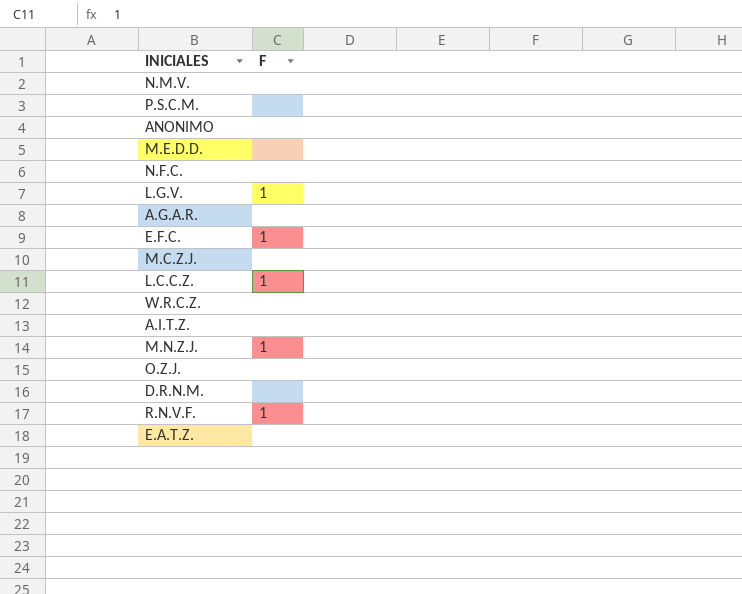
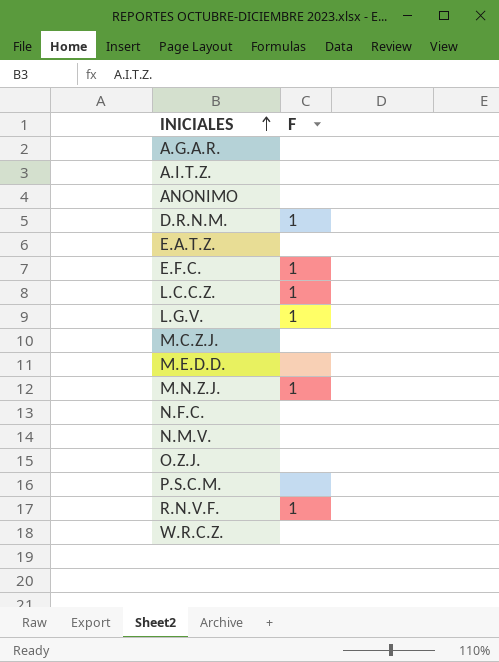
row order: none -> INICIALES ascending
D.R.N.M. | F: none -> 1

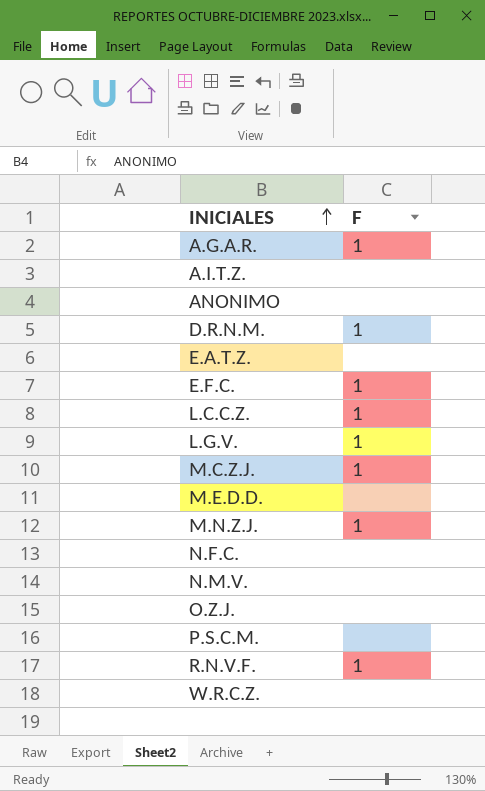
A.G.A.R. | F: none -> 1
M.C.Z.J. | F: none -> 1

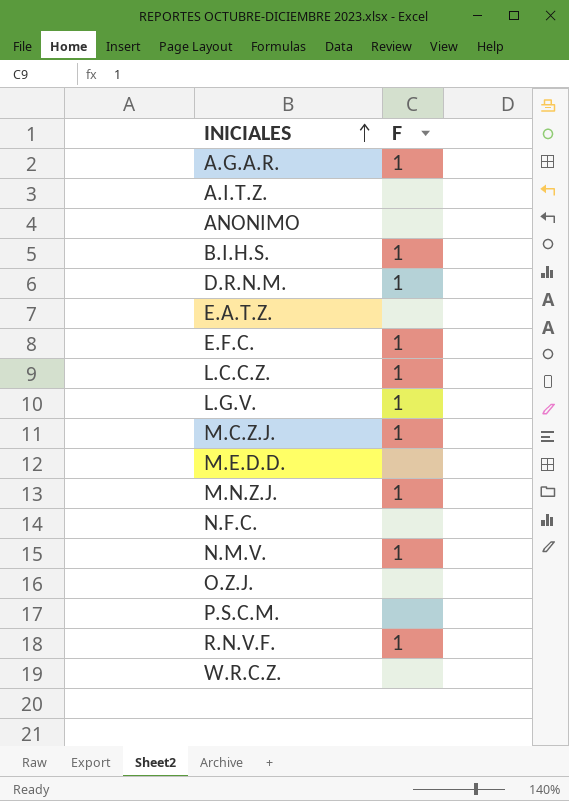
row B.I.H.S.: none -> 1
N.M.V. | F: none -> 1

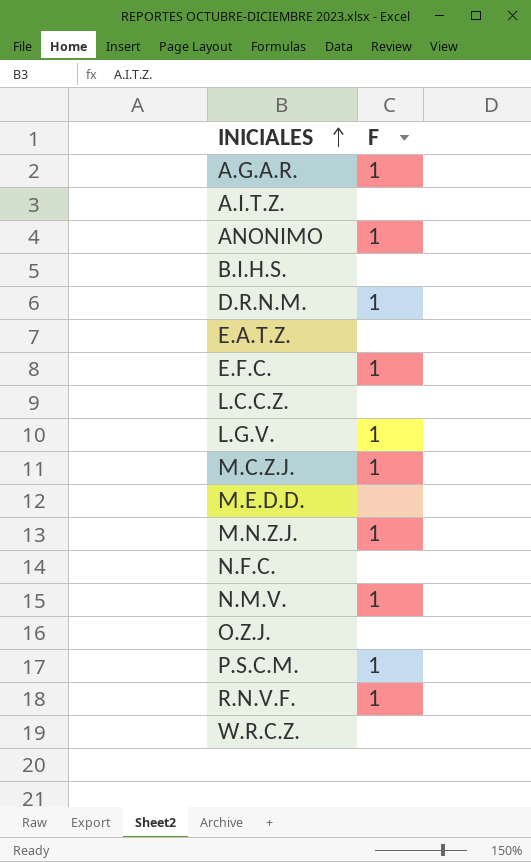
ANONIMO | F: none -> 1
B.I.H.S. | F: 1 -> none
L.C.C.Z. | F: 1 -> none
P.S.C.M. | F: none -> 1

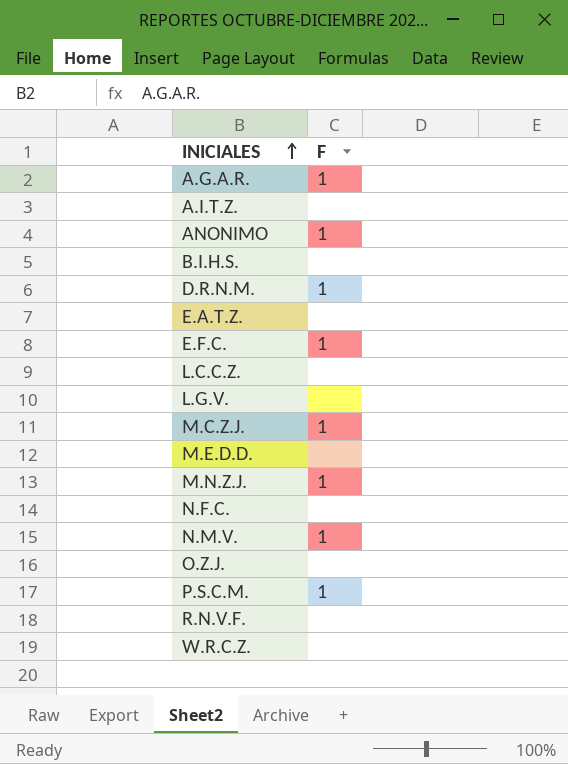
L.G.V. | F: 1 -> none
R.N.V.F. | F: 1 -> none

